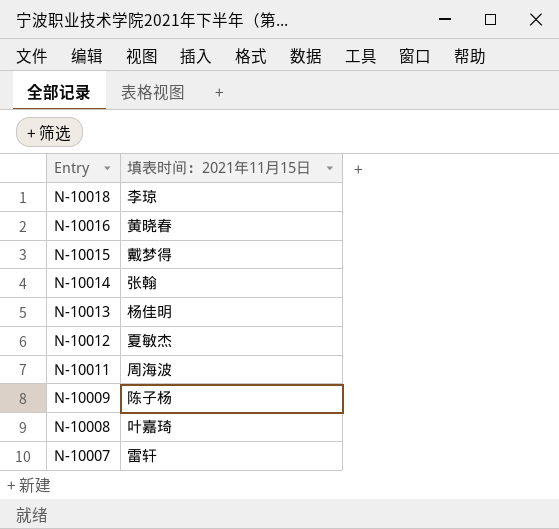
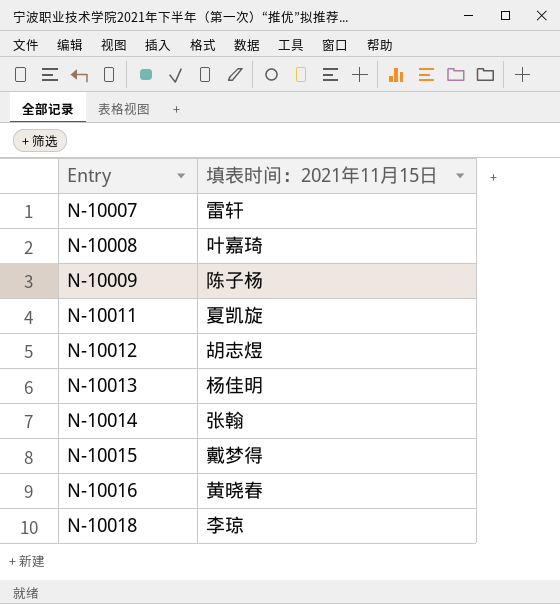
row order: Entry descending -> Entry ascending
N-10011 | 填表时间：2021年11月15日: 周海波 -> 夏凯旋
N-10012 | 填表时间：2021年11月15日: 夏敏杰 -> 胡志煜

